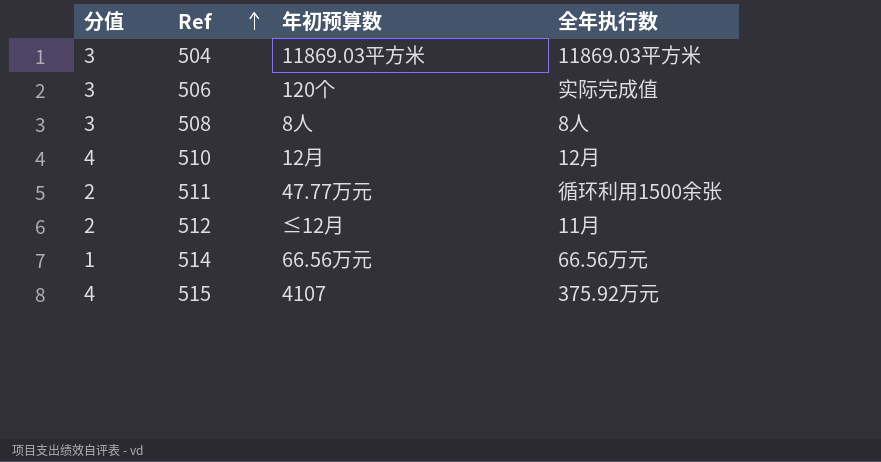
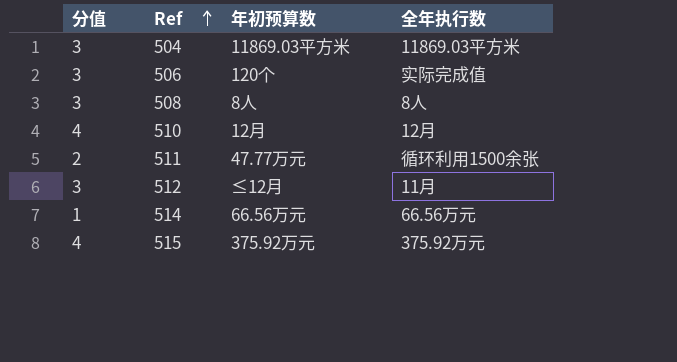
512 | 分值: 2 -> 3
515 | 年初预算数: 4107 -> 375.92万元

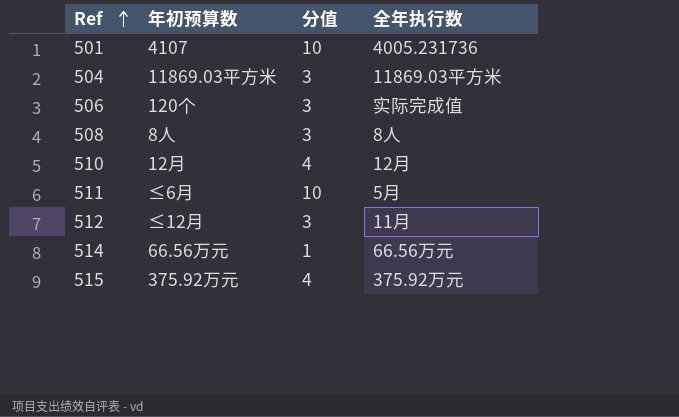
column 分值 | position: 1 -> 3
row 501: none -> 4107 | 10 | 4005.231736
511 | 年初预算数: 47.77万元 -> ≤6月
511 | 分值: 2 -> 10
511 | 全年执行数: 循环利用1500余张 -> 5月

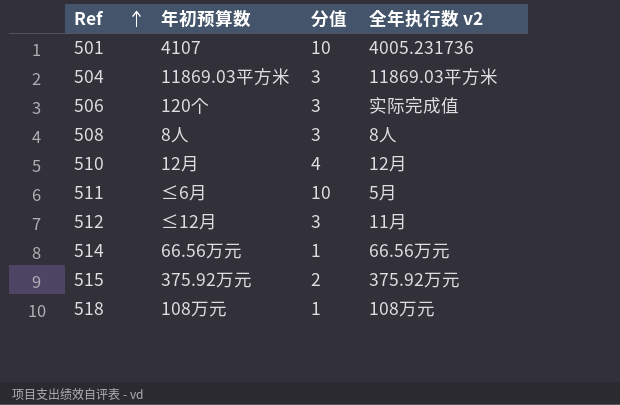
column name: 全年执行数 -> 全年执行数 v2
515 | 分值: 4 -> 2
row 518: none -> 108万元 | 1 | 108万元

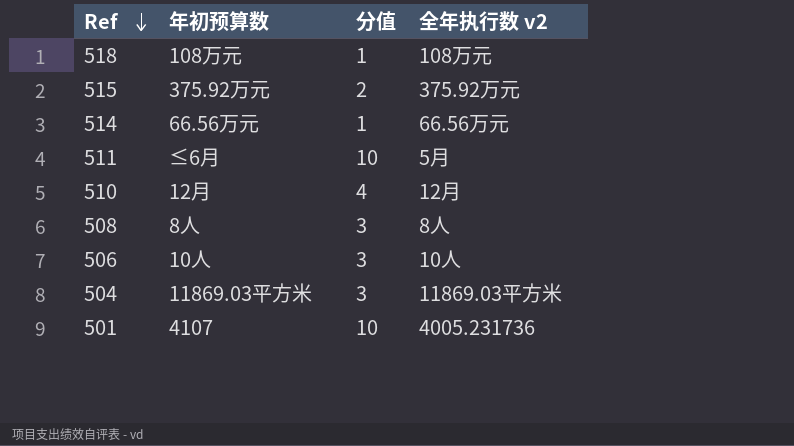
row order: Ref ascending -> Ref descending
row 512: ≤12月 | 3 | 11月 -> none
506 | 年初预算数: 120个 -> 10人
506 | 全年执行数 v2: 实际完成值 -> 10人

